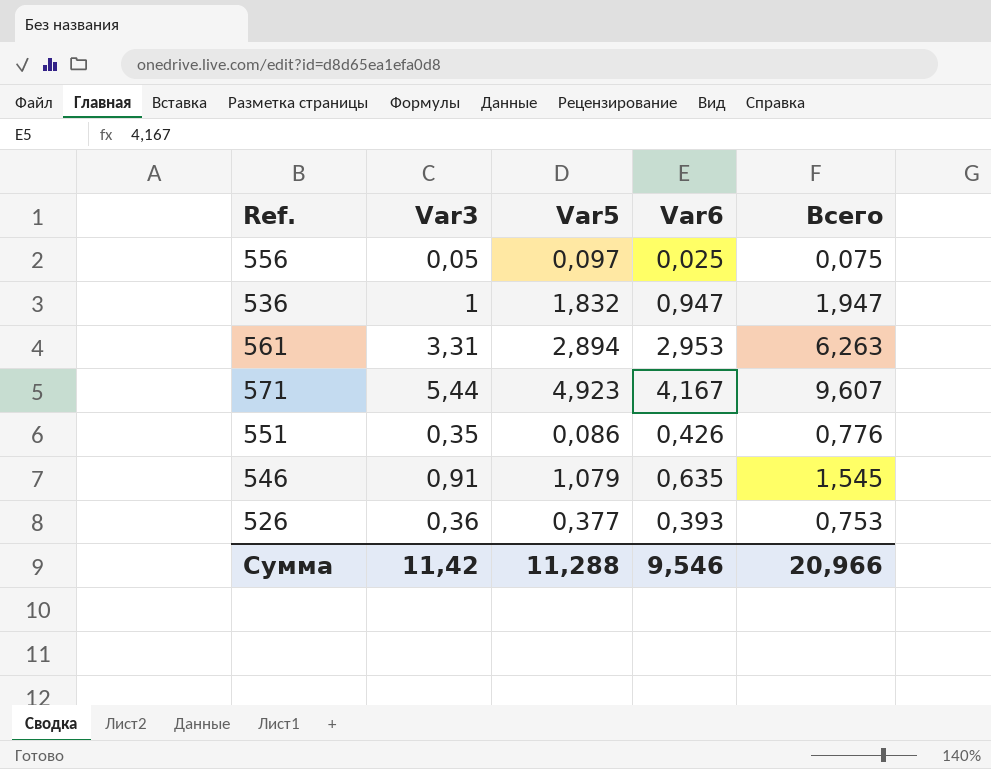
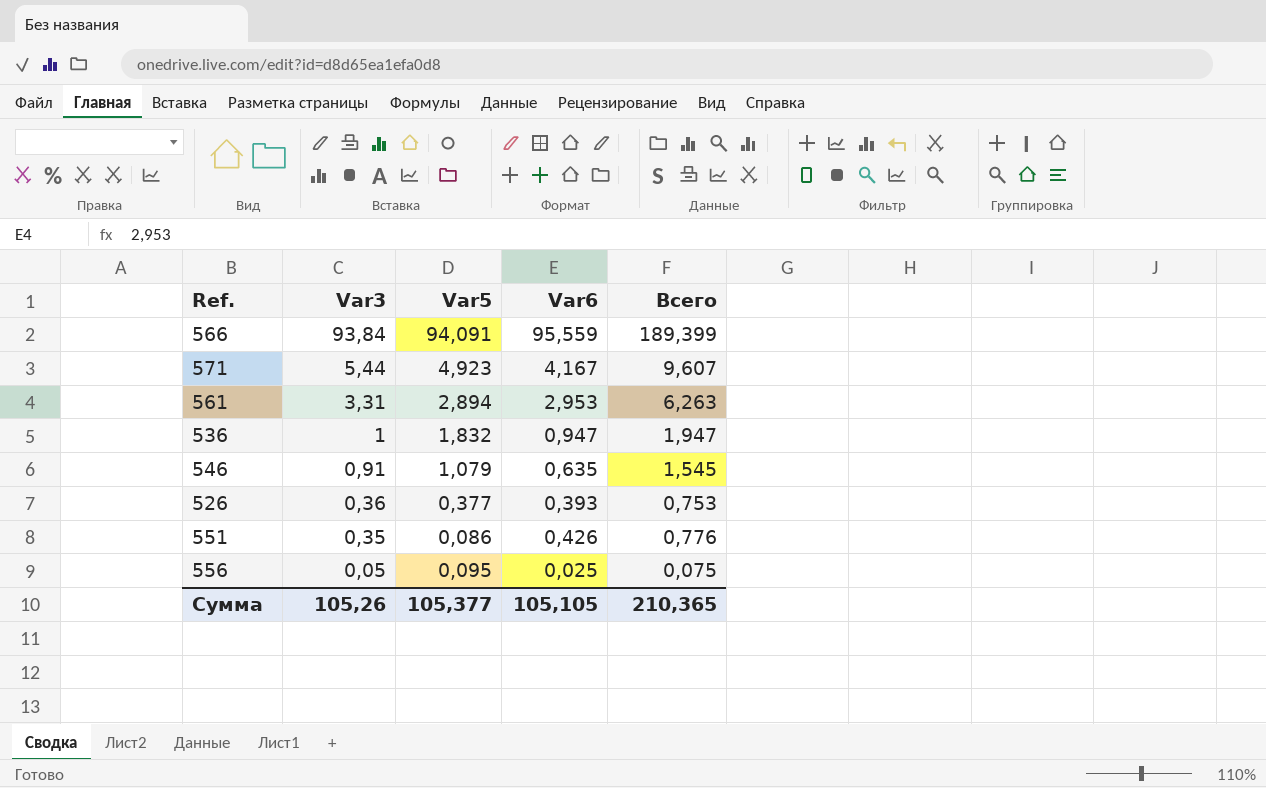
row order: none -> Var3 descending
row 566: none -> 93,84 | 94,091 | 95,559 | 189,399
556 | Var5: 0,097 -> 0,095
Сумма | Var3: 11,42 -> 105,26
Сумма | Var5: 11,288 -> 105,377
Сумма | Var6: 9,546 -> 105,105
Сумма | Всего: 20,966 -> 210,365

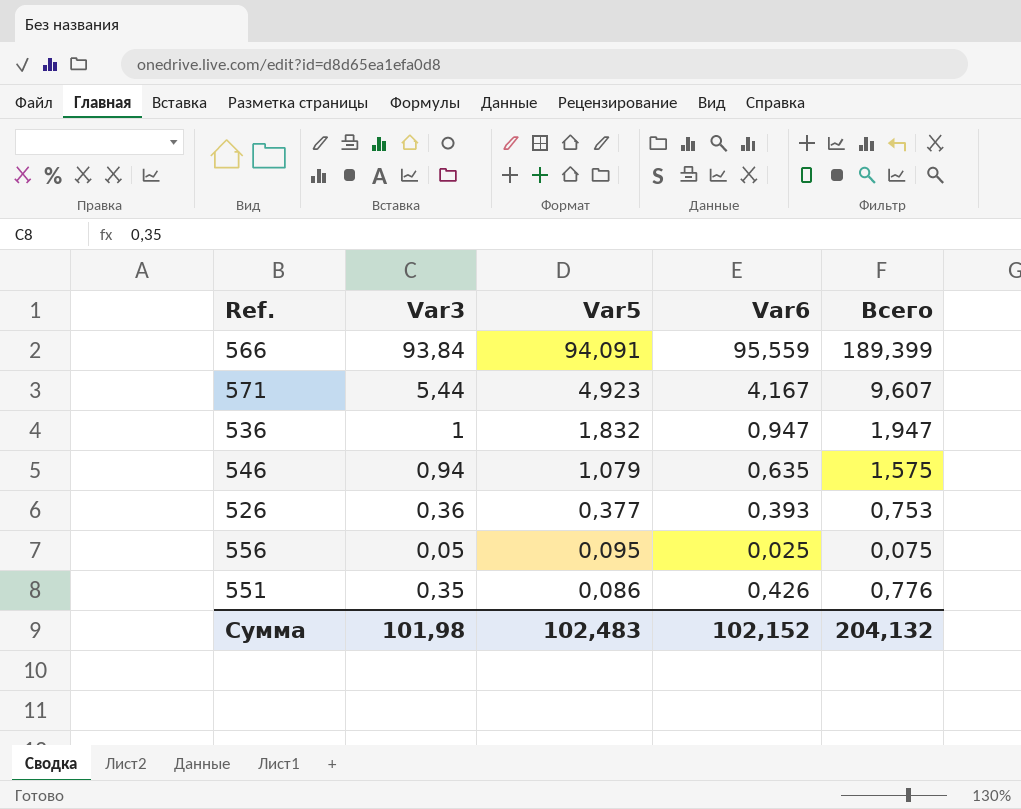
row order: Var3 descending -> Var5 descending
row 561: 3,31 | 2,894 | 2,953 | 6,263 -> none
546 | Var3: 0,91 -> 0,94
546 | Всего: 1,545 -> 1,575
Сумма | Var3: 105,26 -> 101,98
Сумма | Var5: 105,377 -> 102,483
Сумма | Var6: 105,105 -> 102,152
Сумма | Всего: 210,365 -> 204,132

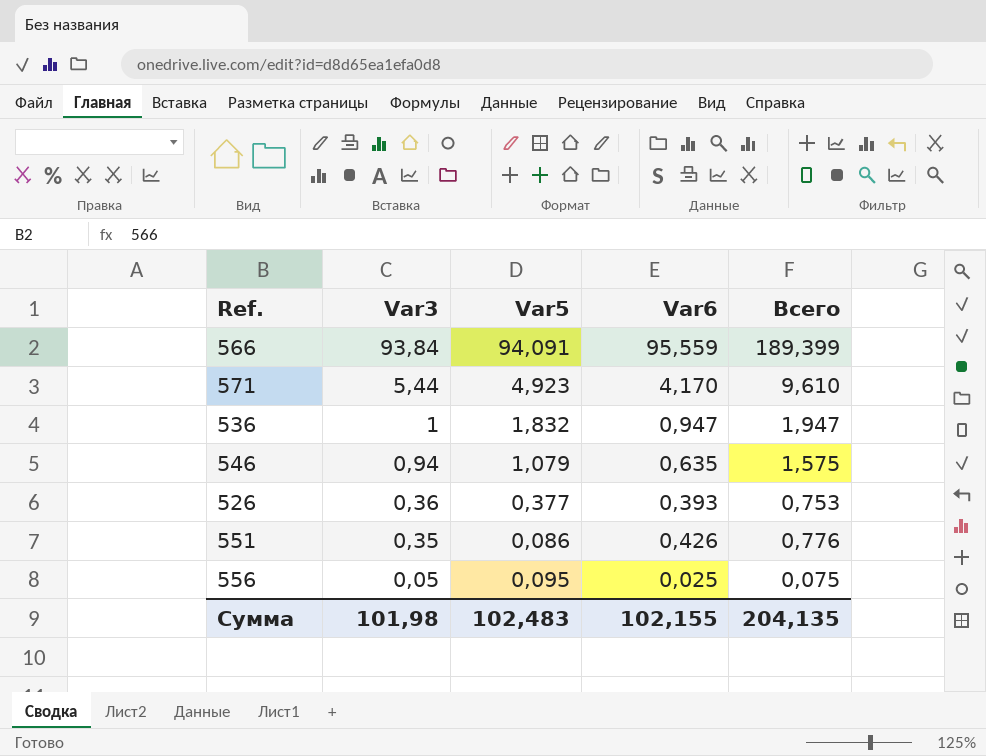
row order: Var5 descending -> Var3 descending
571 | Var6: 4,167 -> 4,170
571 | Всего: 9,607 -> 9,610
Сумма | Var6: 102,152 -> 102,155
Сумма | Всего: 204,132 -> 204,135

